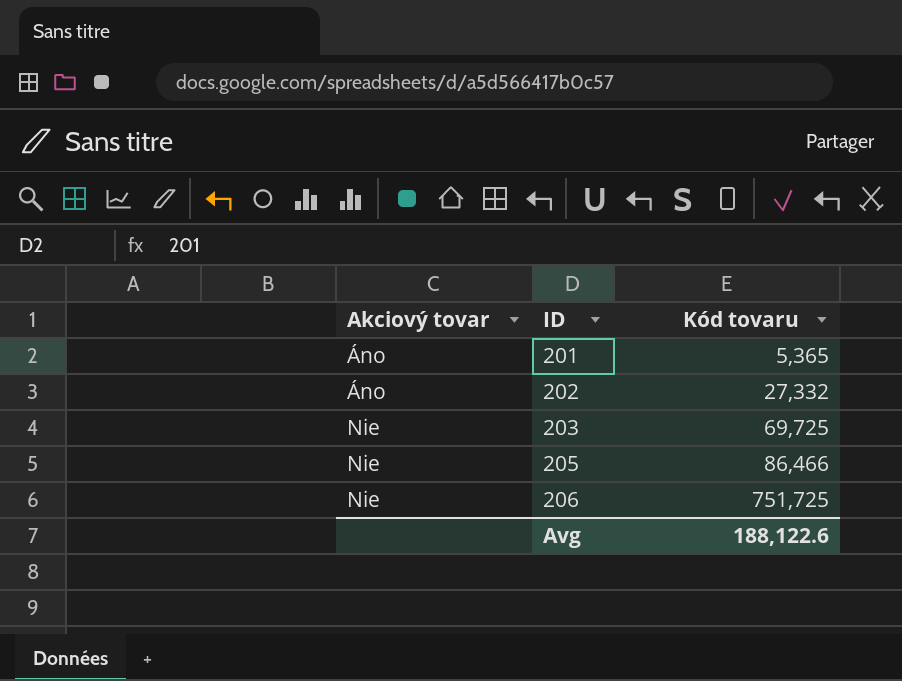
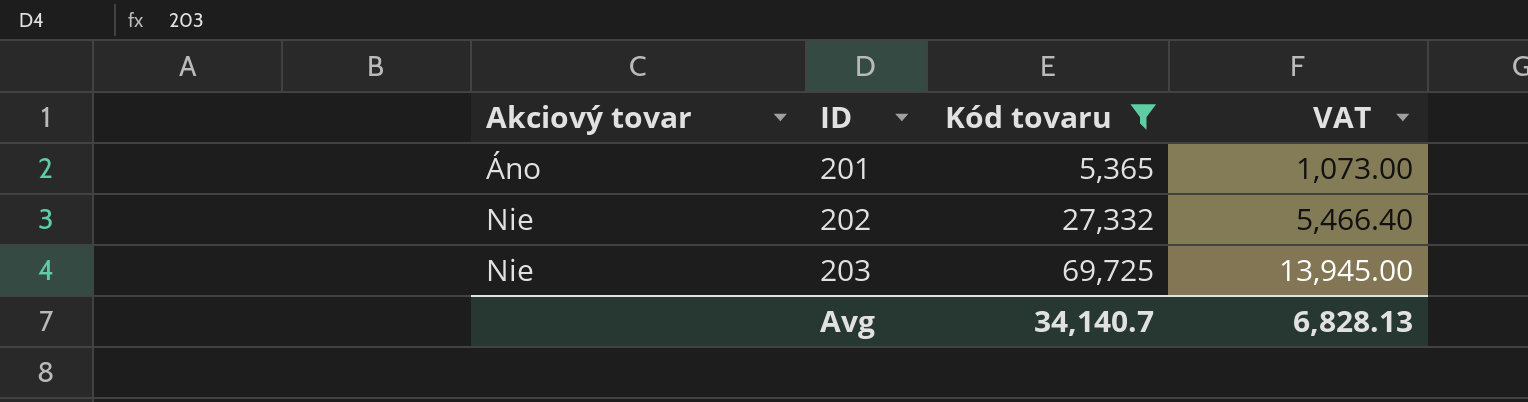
filter: none -> Kód tovaru <= 69,725
column VAT | formula: none -> [Kód tovaru] * 0.2
202 | Akciový tovar: Áno -> Nie
Avg | Kód tovaru: 188,122.6 -> 34,140.7

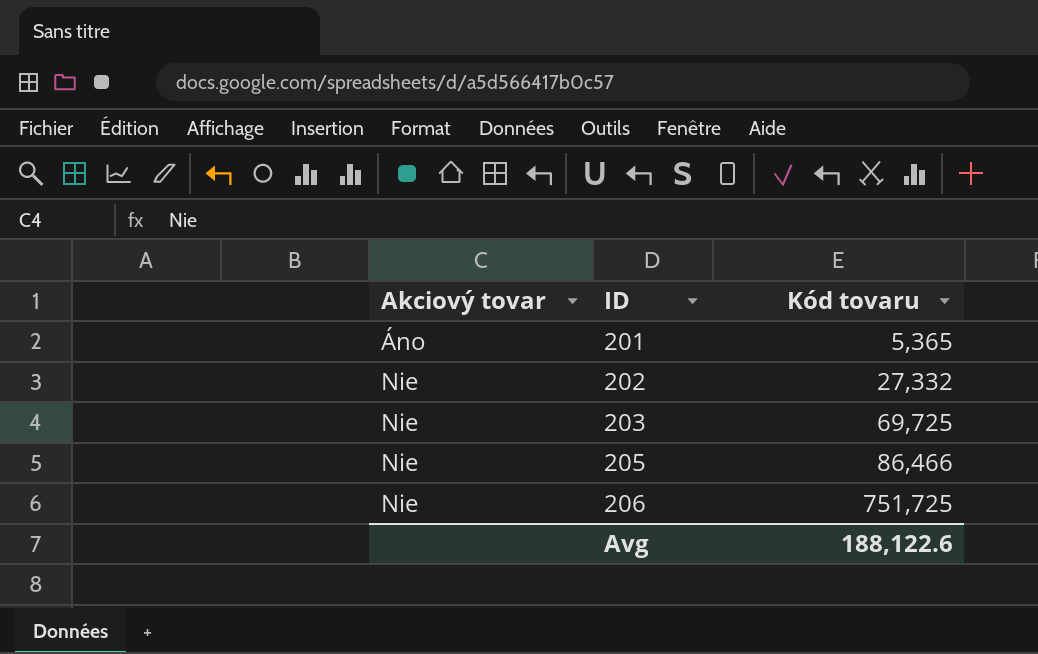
filter: Kód tovaru <= 69,725 -> none
column VAT | formula: [Kód tovaru] * 0.2 -> none
Avg | Kód tovaru: 34,140.7 -> 188,122.6

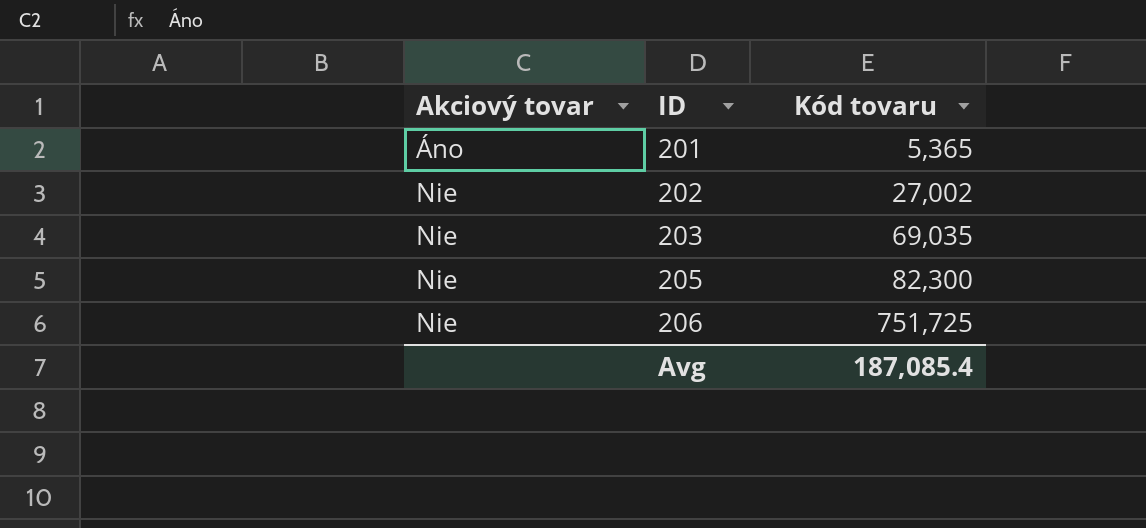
202 | Kód tovaru: 27,332 -> 27,002
203 | Kód tovaru: 69,725 -> 69,035
205 | Kód tovaru: 86,466 -> 82,300
Avg | Kód tovaru: 188,122.6 -> 187,085.4

